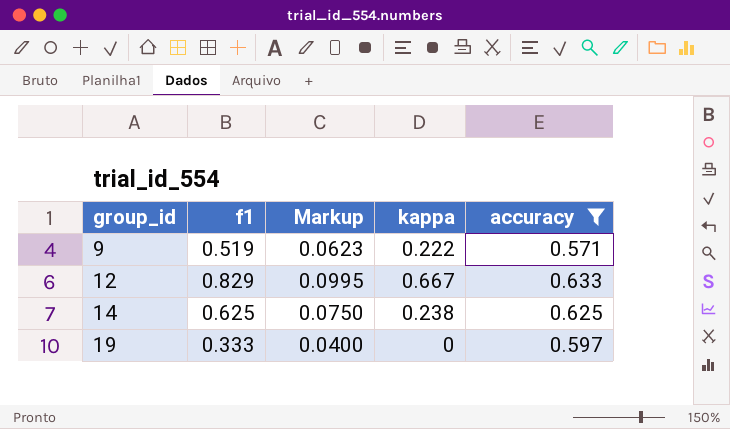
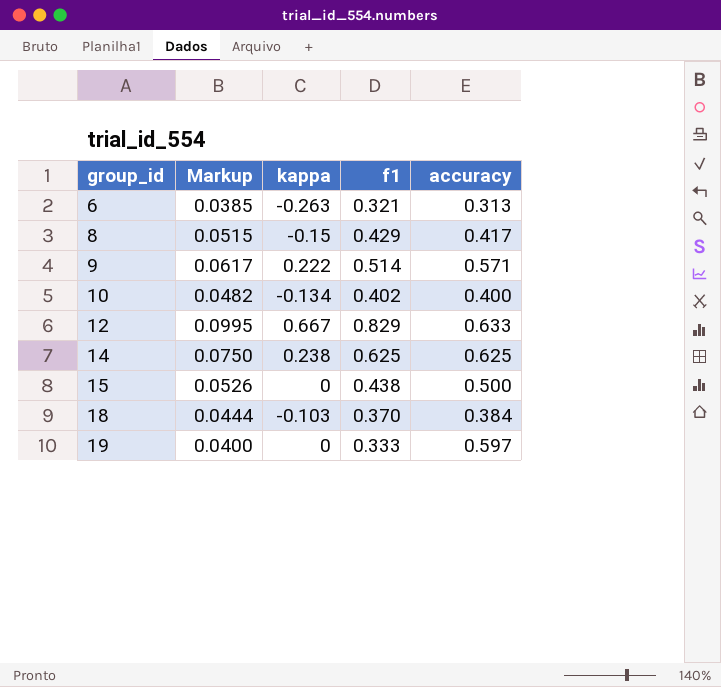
filter: accuracy >= 0.571 -> none
column f1 | position: 2 -> 4
9 | Markup: 0.0623 -> 0.0617
9 | f1: 0.519 -> 0.514

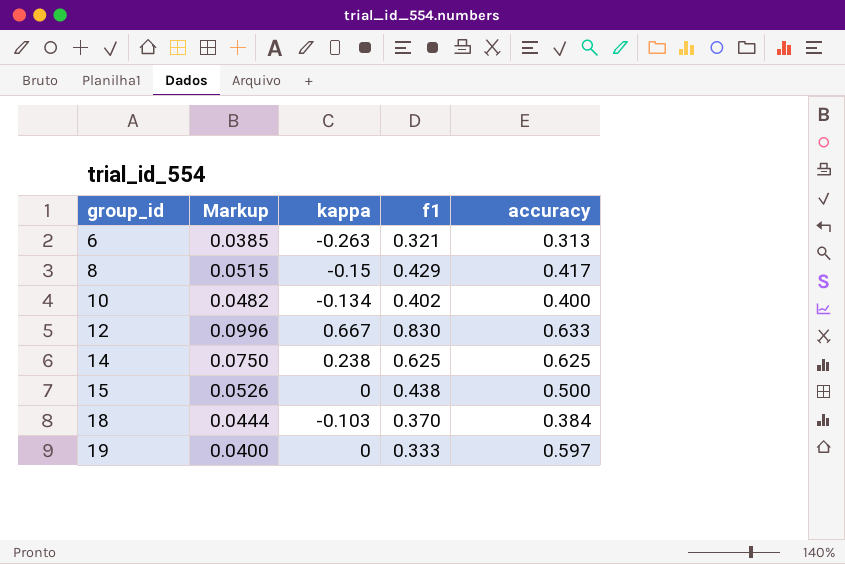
row 9: 0.0617 | 0.222 | 0.514 | 0.571 -> none
12 | Markup: 0.0995 -> 0.0996
12 | f1: 0.829 -> 0.830

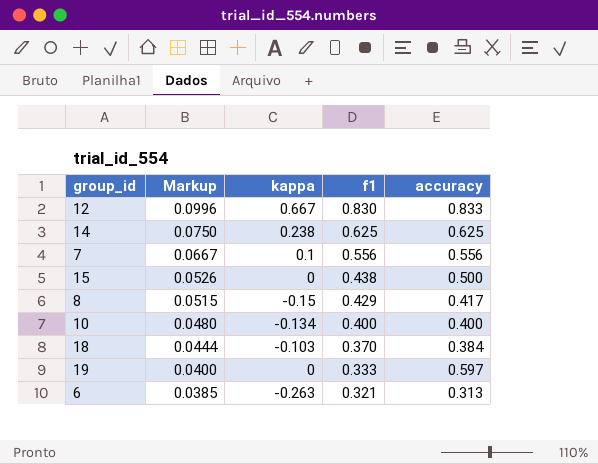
row order: group_id ascending -> Markup descending
12 | accuracy: 0.633 -> 0.833
row 7: none -> 0.0667 | 0.1 | 0.556 | 0.556
10 | Markup: 0.0482 -> 0.0480
10 | f1: 0.402 -> 0.400

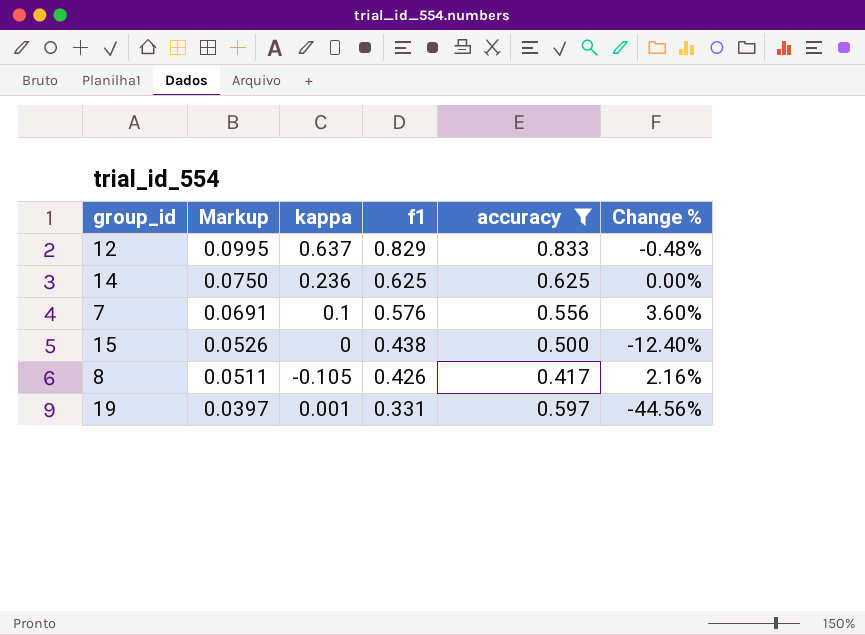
filter: none -> accuracy >= 0.417
column Change % | formula: none -> ([f1] - [accuracy]) / [accuracy]
12 | Markup: 0.0996 -> 0.0995
12 | kappa: 0.667 -> 0.637
12 | f1: 0.830 -> 0.829
14 | kappa: 0.238 -> 0.236
7 | Markup: 0.0667 -> 0.0691
7 | f1: 0.556 -> 0.576
8 | Markup: 0.0515 -> 0.0511
8 | kappa: -0.15 -> -0.105
8 | f1: 0.429 -> 0.426
19 | Markup: 0.0400 -> 0.0397
19 | kappa: 0 -> 0.001
19 | f1: 0.333 -> 0.331

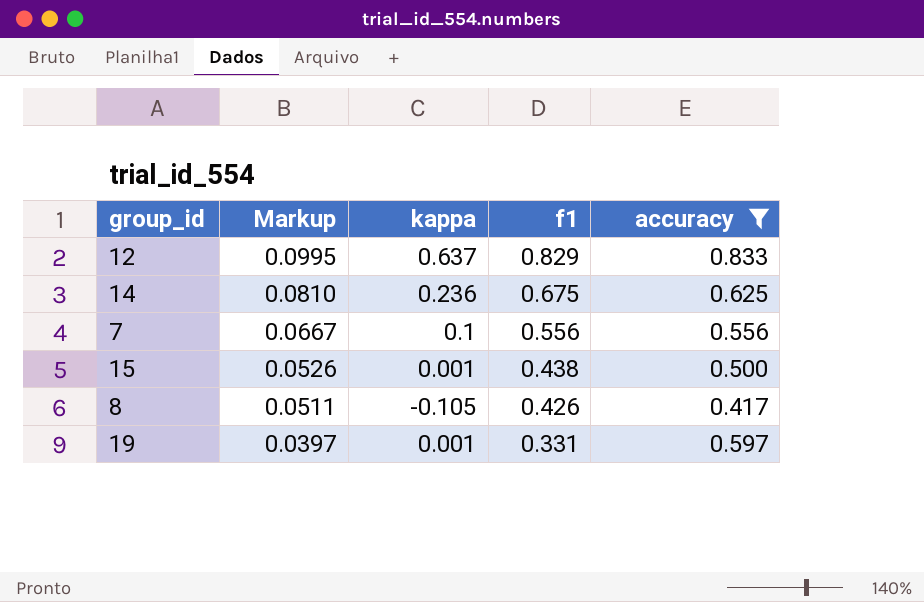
column Change % | formula: ([f1] - [accuracy]) / [accuracy] -> none
14 | Markup: 0.0750 -> 0.0810
14 | f1: 0.625 -> 0.675
7 | Markup: 0.0691 -> 0.0667
7 | f1: 0.576 -> 0.556
15 | kappa: 0 -> 0.001

